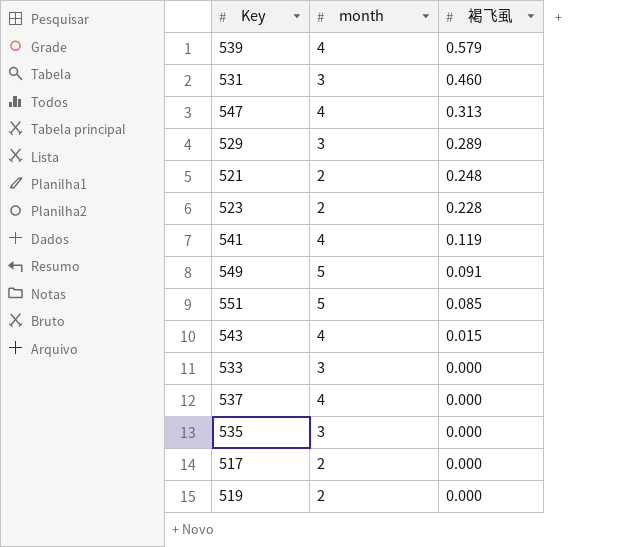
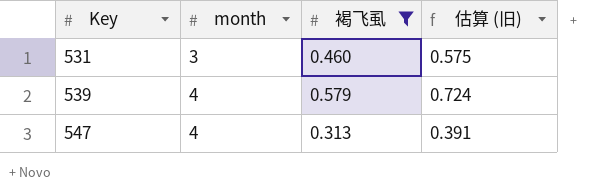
filter: none -> 褐飞虱 >= 0.313
row order: 褐飞虱 descending -> Key ascending
column 估算 (旧) | formula: none -> [褐飞虱] * 1.25

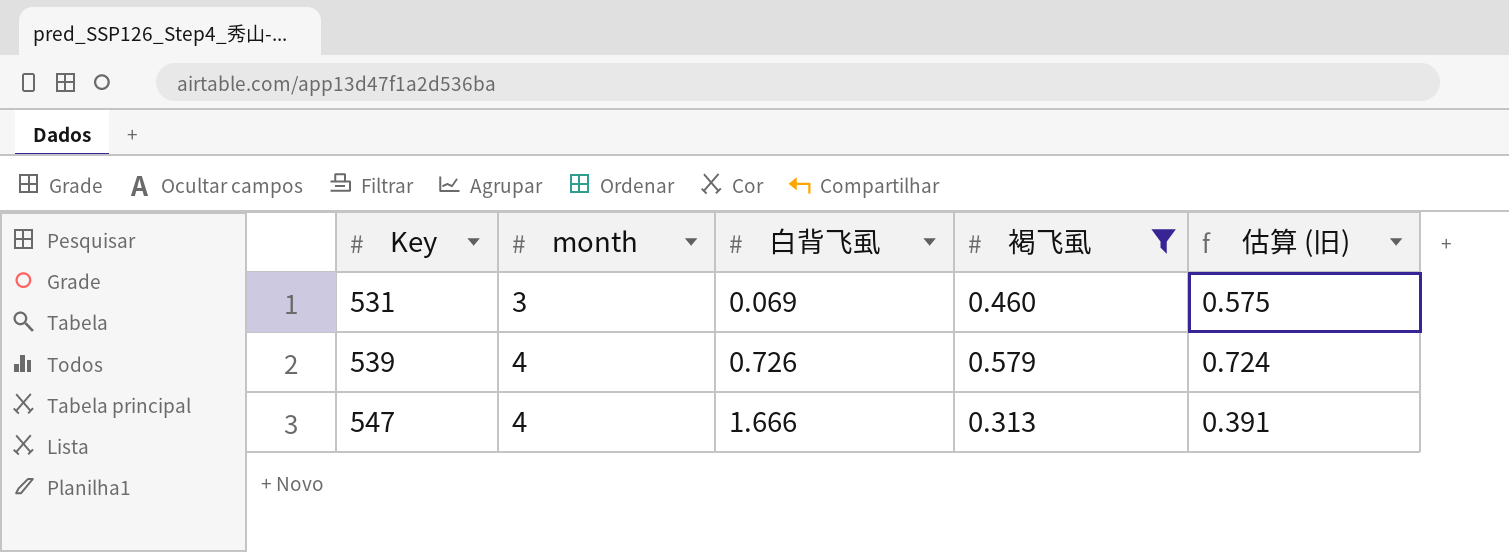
column 白背飞虱 | position: none -> 3

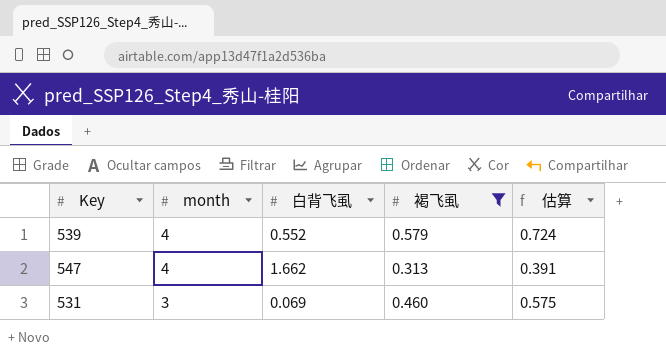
row order: Key ascending -> month descending
column name: 估算 (旧) -> 估算
539 | 白背飞虱: 0.726 -> 0.552
547 | 白背飞虱: 1.666 -> 1.662

